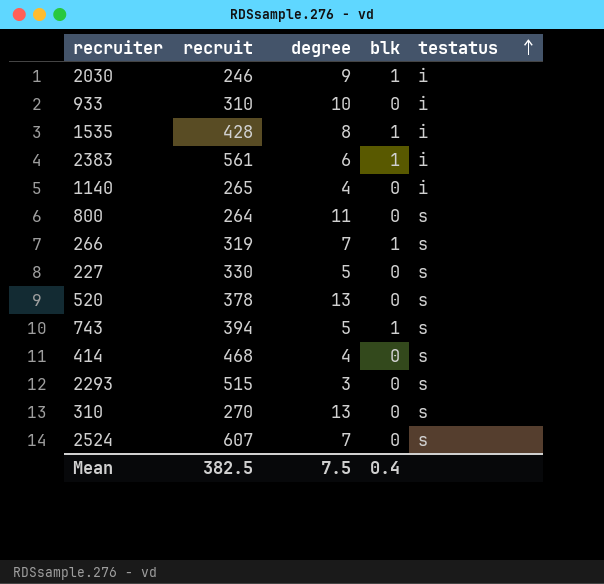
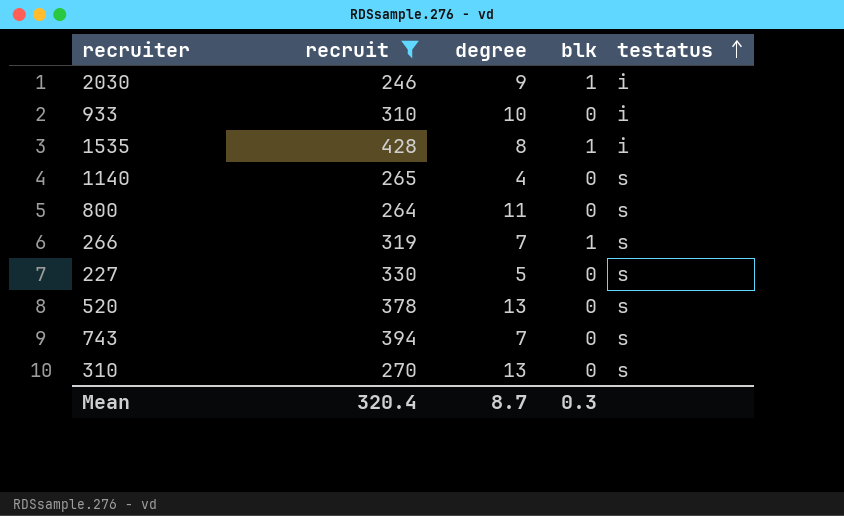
filter: none -> recruit <= 428
1140 | testatus: i -> s
743 | degree: 5 -> 7
743 | blk: 1 -> 0
Mean | recruit: 382.5 -> 320.4
Mean | degree: 7.5 -> 8.7
Mean | blk: 0.4 -> 0.3

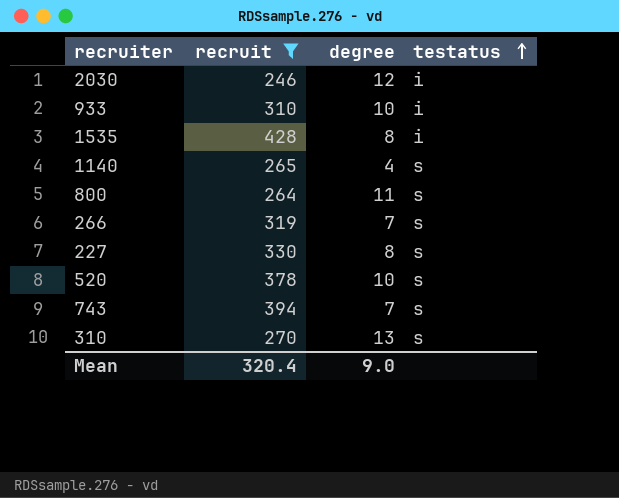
column blk | position: 4 -> none
2030 | degree: 9 -> 12
227 | degree: 5 -> 8
520 | degree: 13 -> 10
Mean | degree: 8.7 -> 9.0

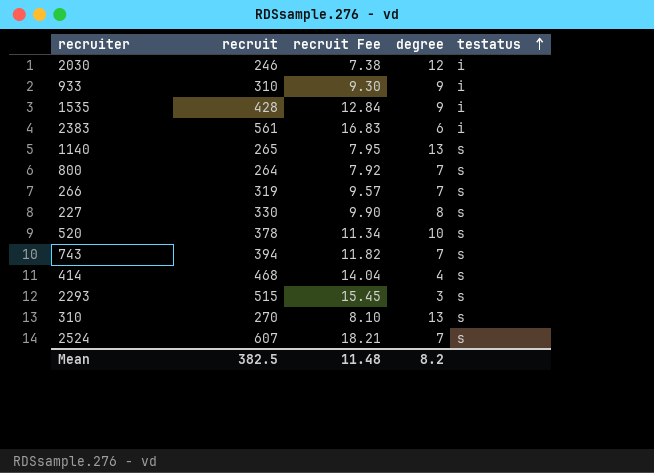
filter: recruit <= 428 -> none
column recruit Fee | formula: none -> [recruit] * 0.03
933 | degree: 10 -> 9
1535 | degree: 8 -> 9
1140 | degree: 4 -> 13
800 | degree: 11 -> 7
Mean | recruit: 320.4 -> 382.5
Mean | degree: 9.0 -> 8.2

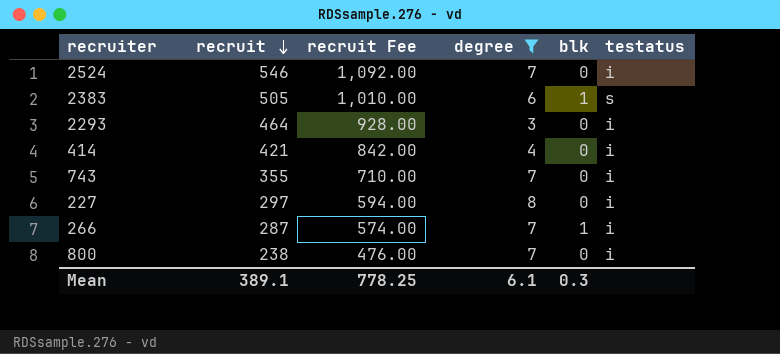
filter: none -> degree <= 8
row order: testatus ascending -> recruit descending
column recruit Fee | formula: [recruit] * 0.03 -> [recruit] * 2
column blk | position: none -> 5
2524 | recruit: 607 -> 546
2524 | testatus: s -> i
2383 | recruit: 561 -> 505
2383 | testatus: i -> s
2293 | recruit: 515 -> 464
2293 | testatus: s -> i
414 | recruit: 468 -> 421
414 | testatus: s -> i
743 | recruit: 394 -> 355
743 | testatus: s -> i
227 | recruit: 330 -> 297
227 | testatus: s -> i
266 | recruit: 319 -> 287
266 | testatus: s -> i
800 | recruit: 264 -> 238
800 | testatus: s -> i
Mean | recruit: 382.5 -> 389.1
Mean | recruit Fee: 11.48 -> 778.25
Mean | degree: 8.2 -> 6.1

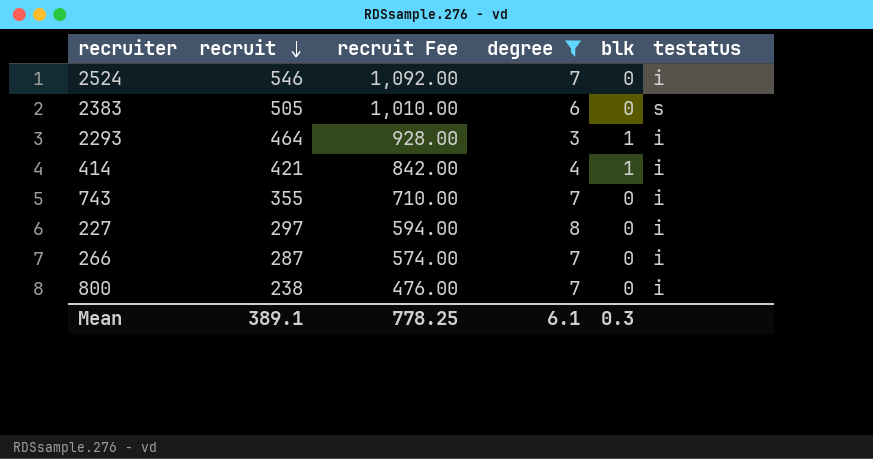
2383 | blk: 1 -> 0
2293 | blk: 0 -> 1
414 | blk: 0 -> 1
266 | blk: 1 -> 0

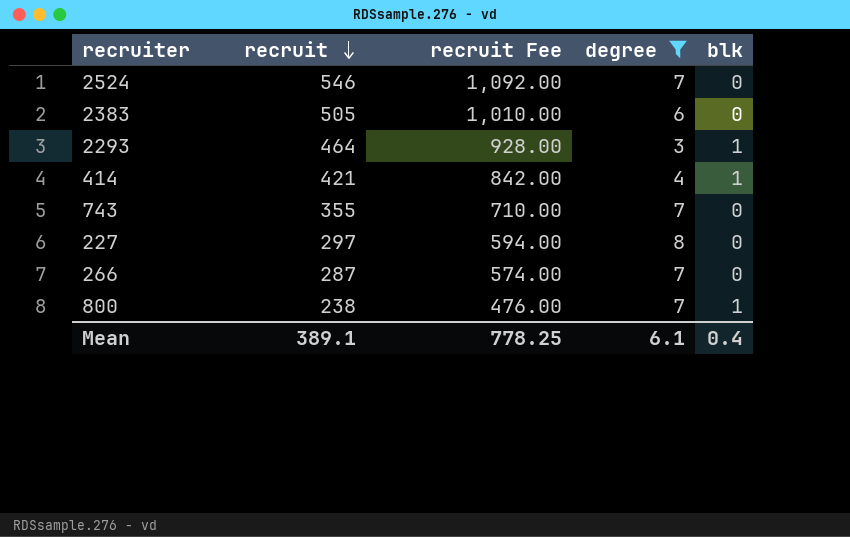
column testatus | position: 6 -> none
800 | blk: 0 -> 1
Mean | blk: 0.3 -> 0.4

